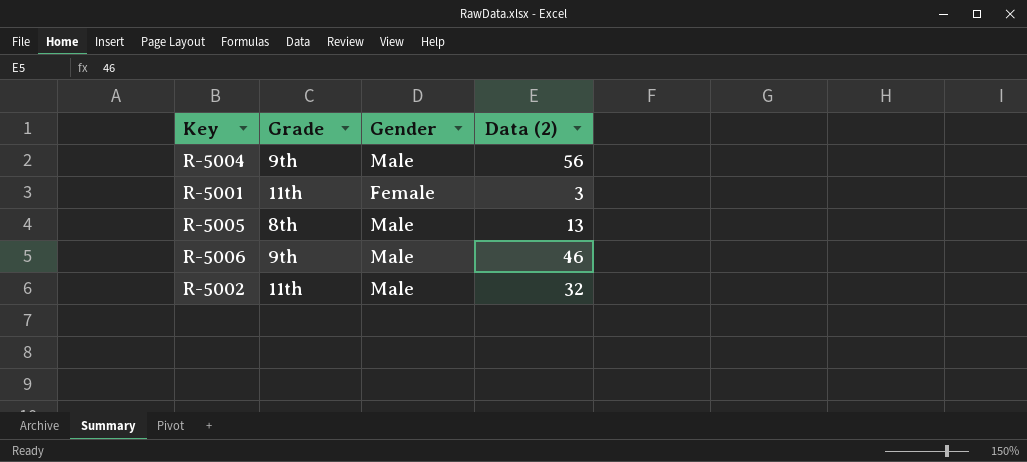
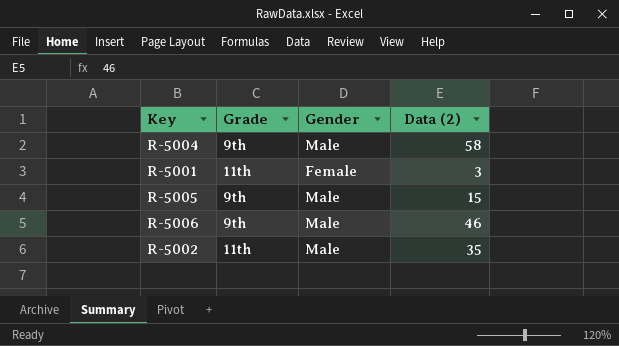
R-5004 | Data (2): 56 -> 58
R-5005 | Grade: 8th -> 9th
R-5005 | Data (2): 13 -> 15
R-5002 | Data (2): 32 -> 35

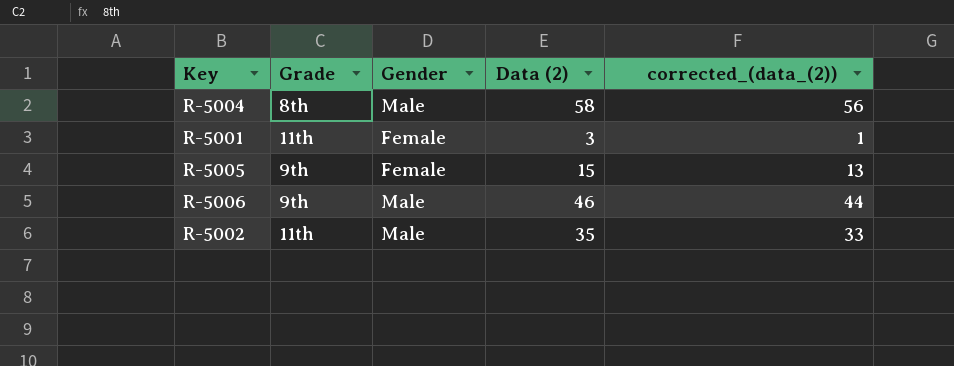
column corrected_(data_(2)) | formula: none -> [Data (2)] - 2
R-5004 | Grade: 9th -> 8th
R-5005 | Gender: Male -> Female

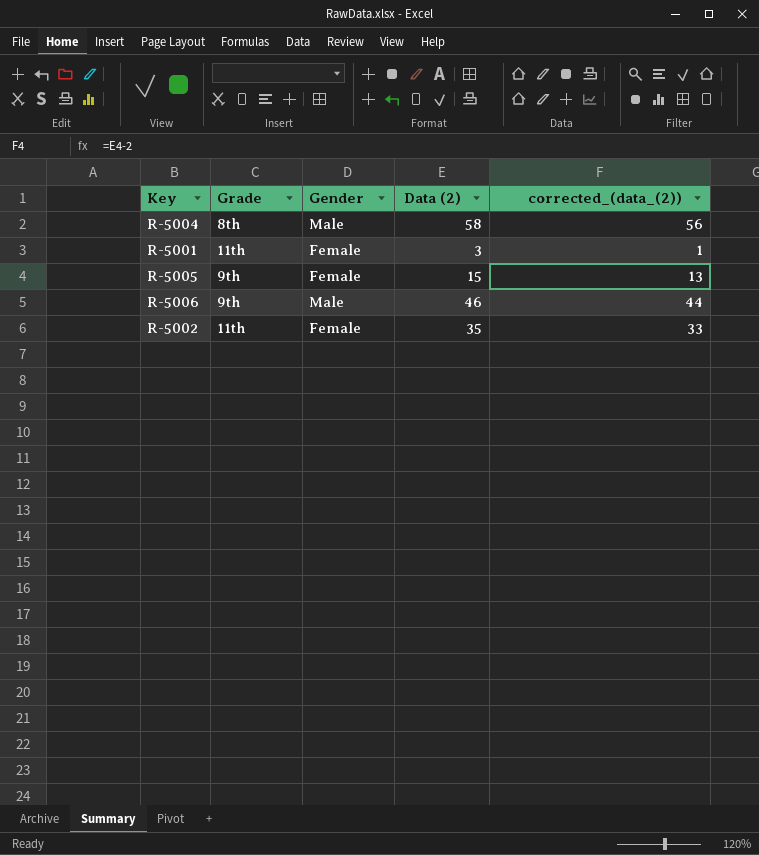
R-5002 | Gender: Male -> Female

